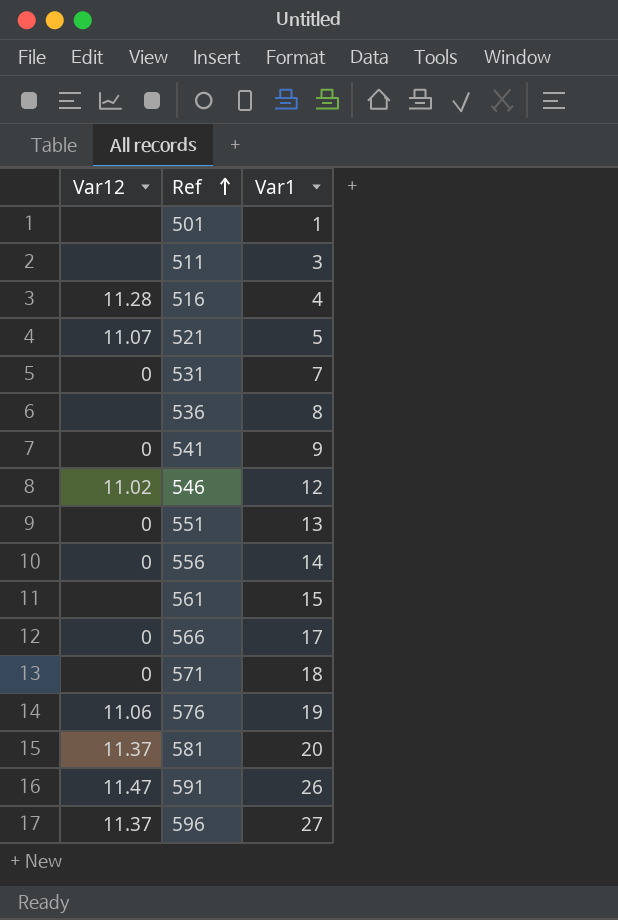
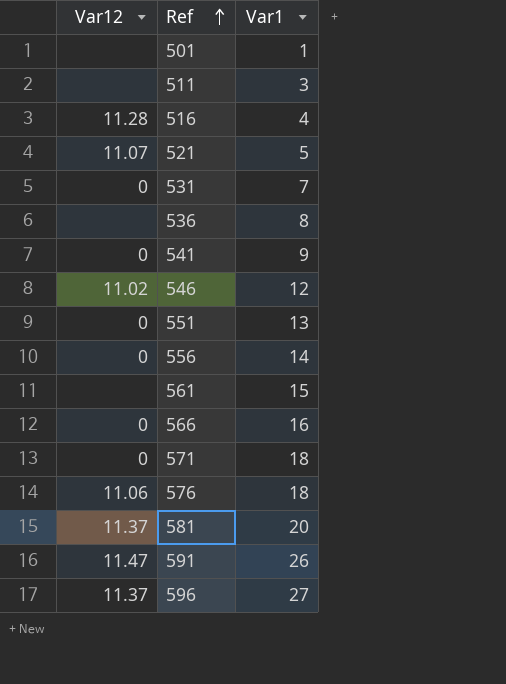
566 | Var1: 17 -> 16
576 | Var1: 19 -> 18

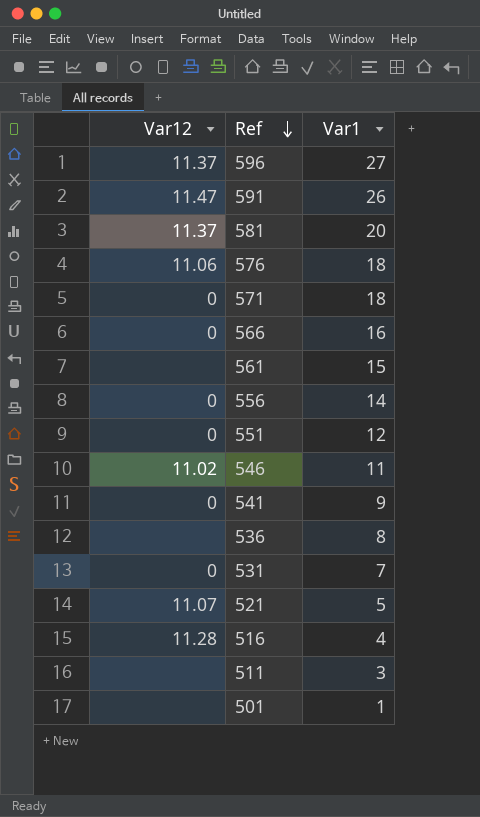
row order: Ref ascending -> Ref descending
551 | Var1: 13 -> 12
546 | Var1: 12 -> 11

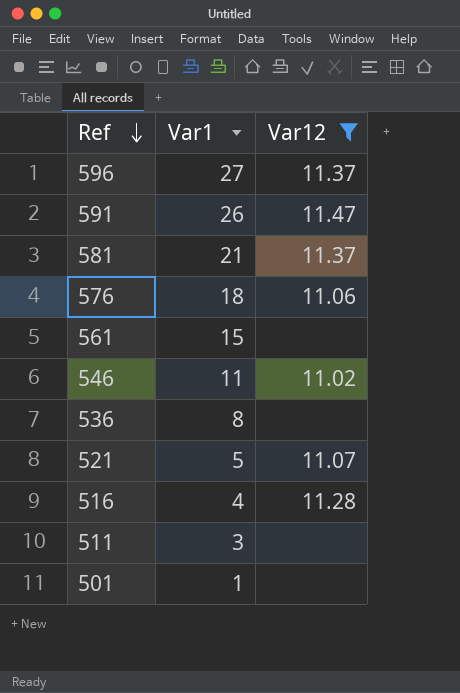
filter: none -> Var12 != 0
column Var12 | position: 1 -> 3
581 | Var1: 20 -> 21

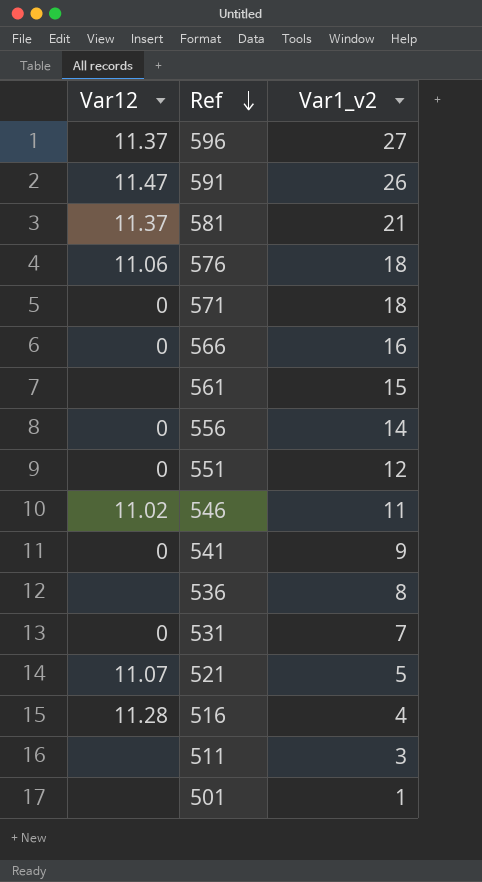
filter: Var12 != 0 -> none
column Var12 | position: 3 -> 1
column name: Var1 -> Var1_v2

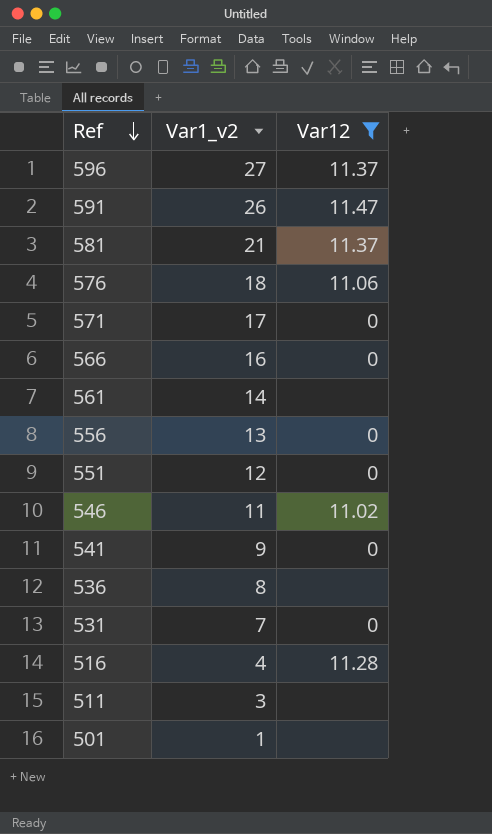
filter: none -> Var12 != 11.07
column Var12 | position: 1 -> 3
571 | Var1_v2: 18 -> 17
561 | Var1_v2: 15 -> 14
556 | Var1_v2: 14 -> 13

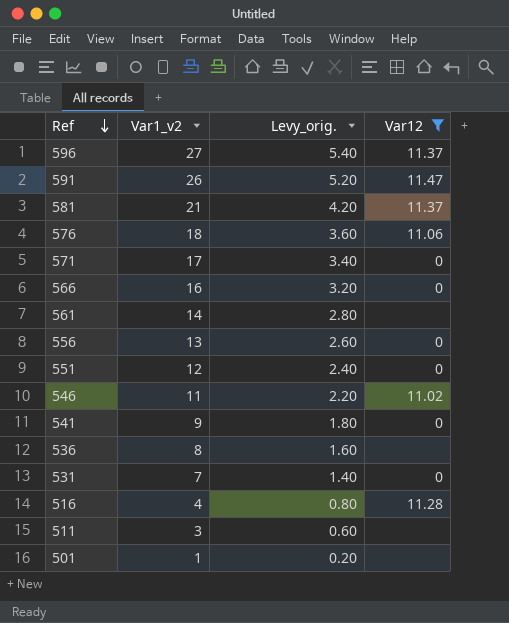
column Levy_orig. | formula: none -> [Var1_v2] * 0.2

